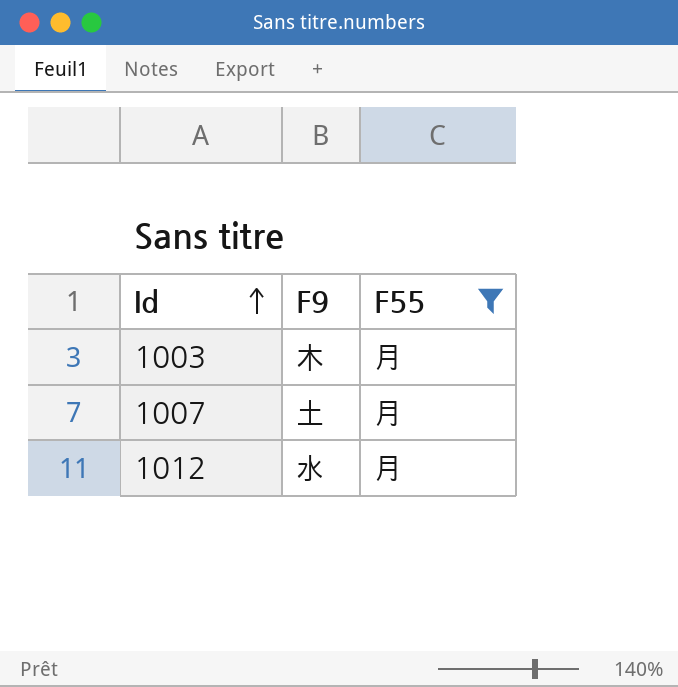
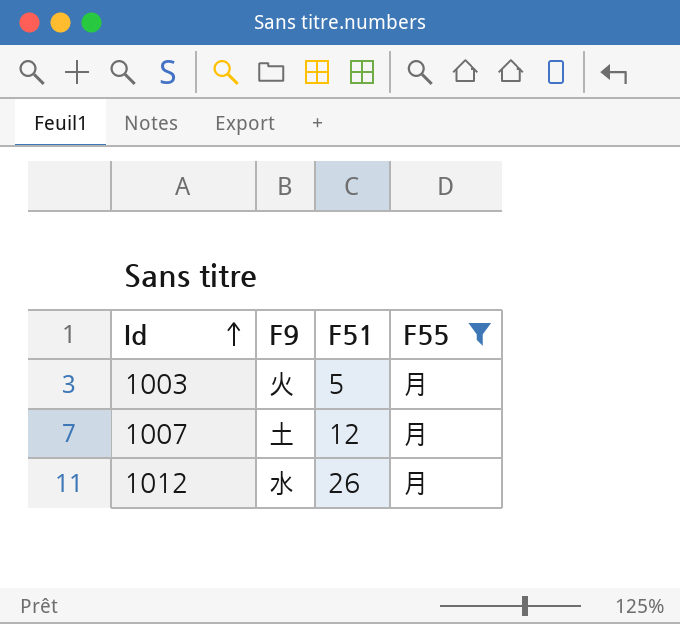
column F51 | position: none -> 3
1003 | F9: 木 -> 火

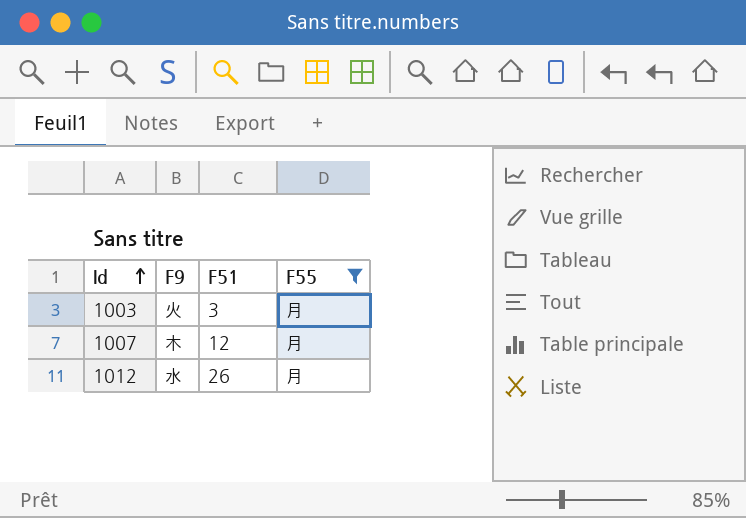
1003 | F51: 5 -> 3
1007 | F9: 土 -> 木

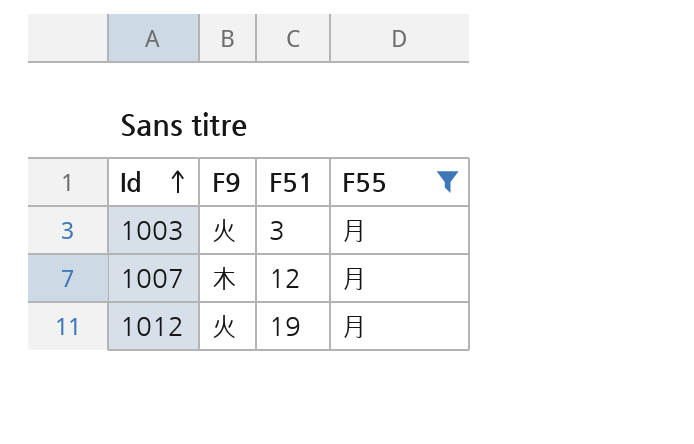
1012 | F9: 水 -> 火
1012 | F51: 26 -> 19

